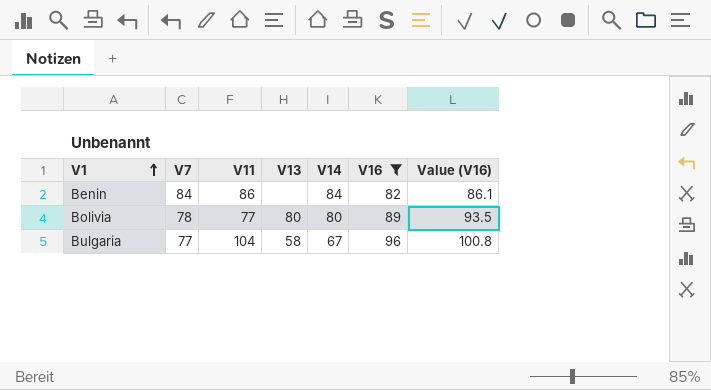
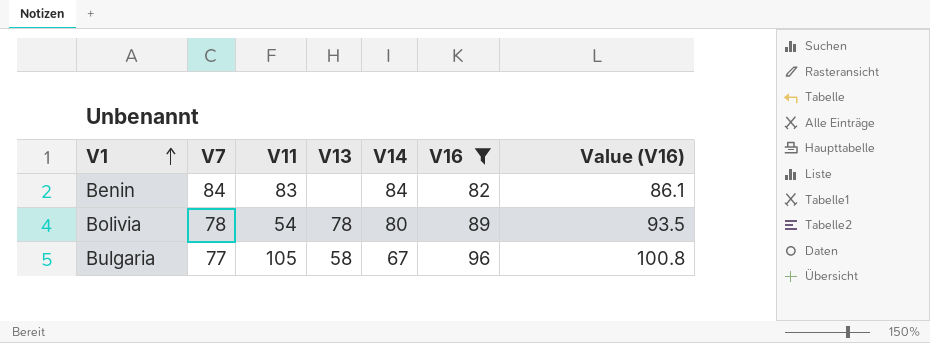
Benin | V11: 86 -> 83
Bolivia | V11: 77 -> 54
Bolivia | V13: 80 -> 78
Bulgaria | V11: 104 -> 105

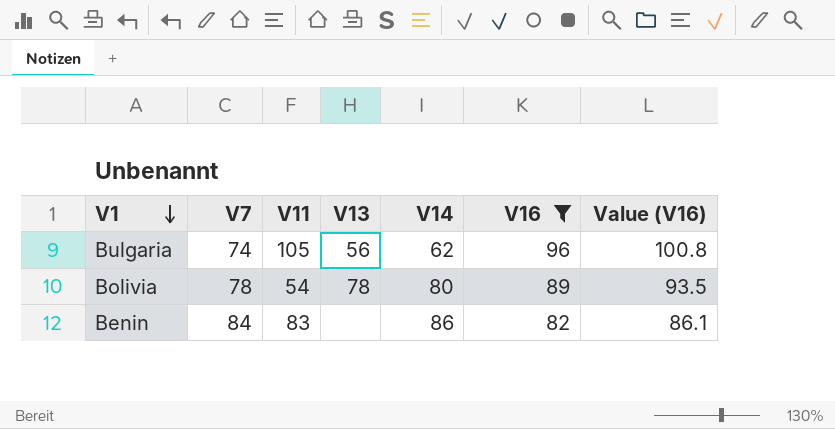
row order: V1 ascending -> V1 descending
Bulgaria | V7: 77 -> 74
Bulgaria | V13: 58 -> 56
Bulgaria | V14: 67 -> 62
Benin | V14: 84 -> 86

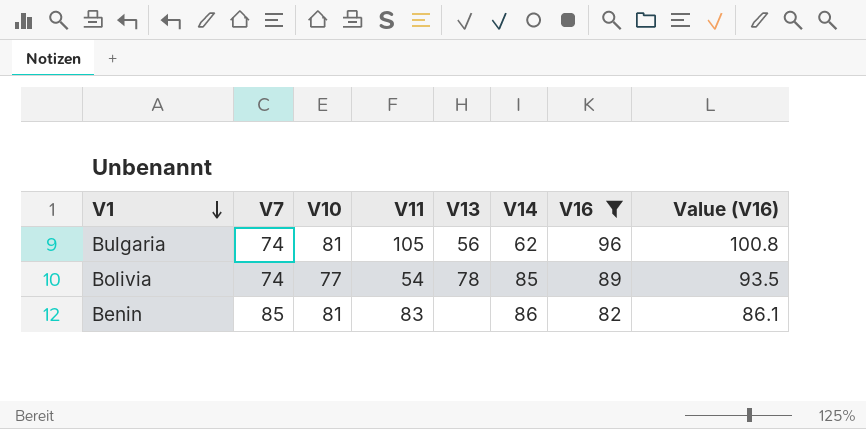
column V10 | position: none -> 3
Bolivia | V7: 78 -> 74
Bolivia | V14: 80 -> 85
Benin | V7: 84 -> 85

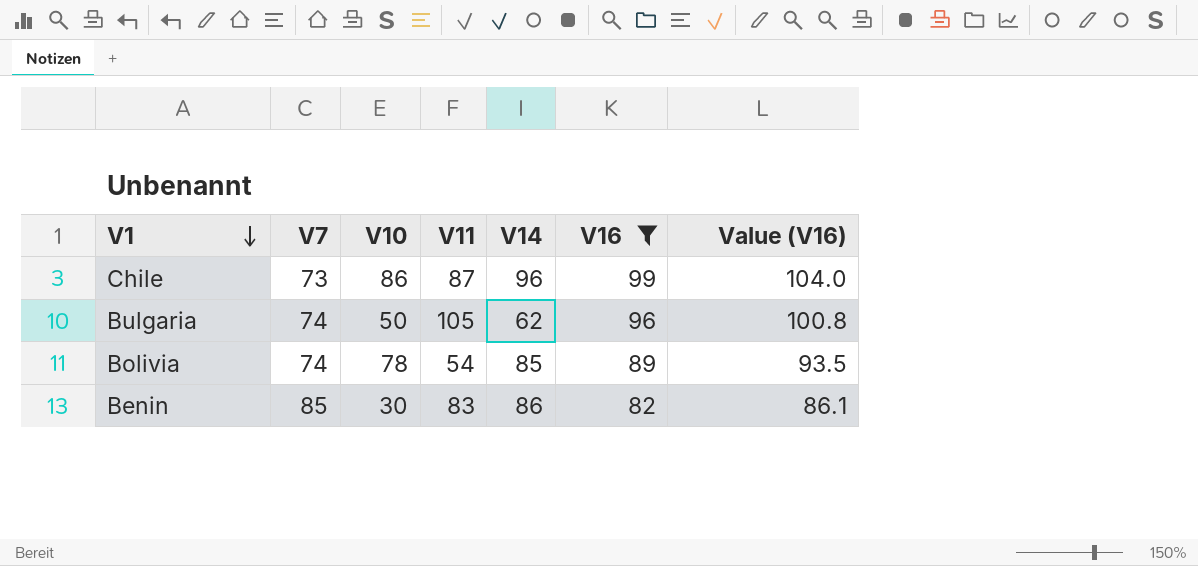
column V13 | position: 5 -> none
row Chile: none -> 73 | 86 | 87 | 96 | 99 | 104.0
Bulgaria | V10: 81 -> 50
Bolivia | V10: 77 -> 78
Benin | V10: 81 -> 30

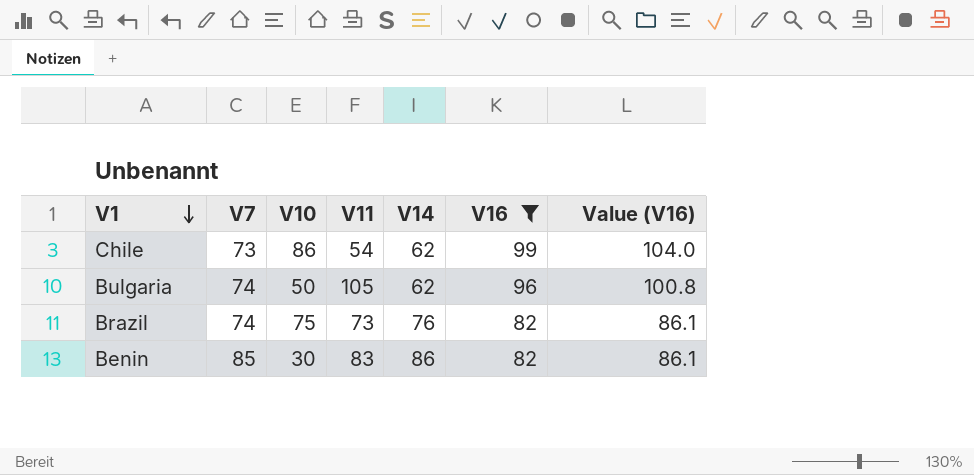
row Bolivia: 74 | 78 | 54 | 85 | 89 | 93.5 -> none
Chile | V11: 87 -> 54
Chile | V14: 96 -> 62
row Brazil: none -> 74 | 75 | 73 | 76 | 82 | 86.1

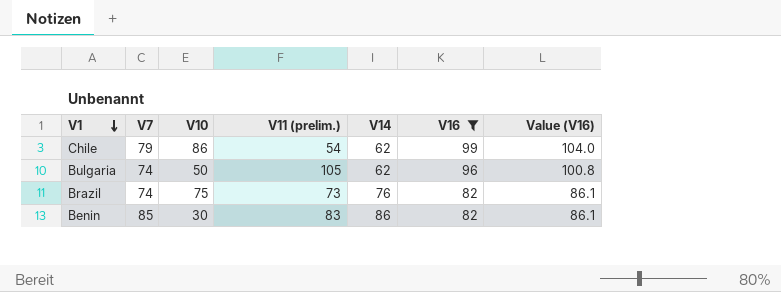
column name: V11 -> V11 (prelim.)
Chile | V7: 73 -> 79

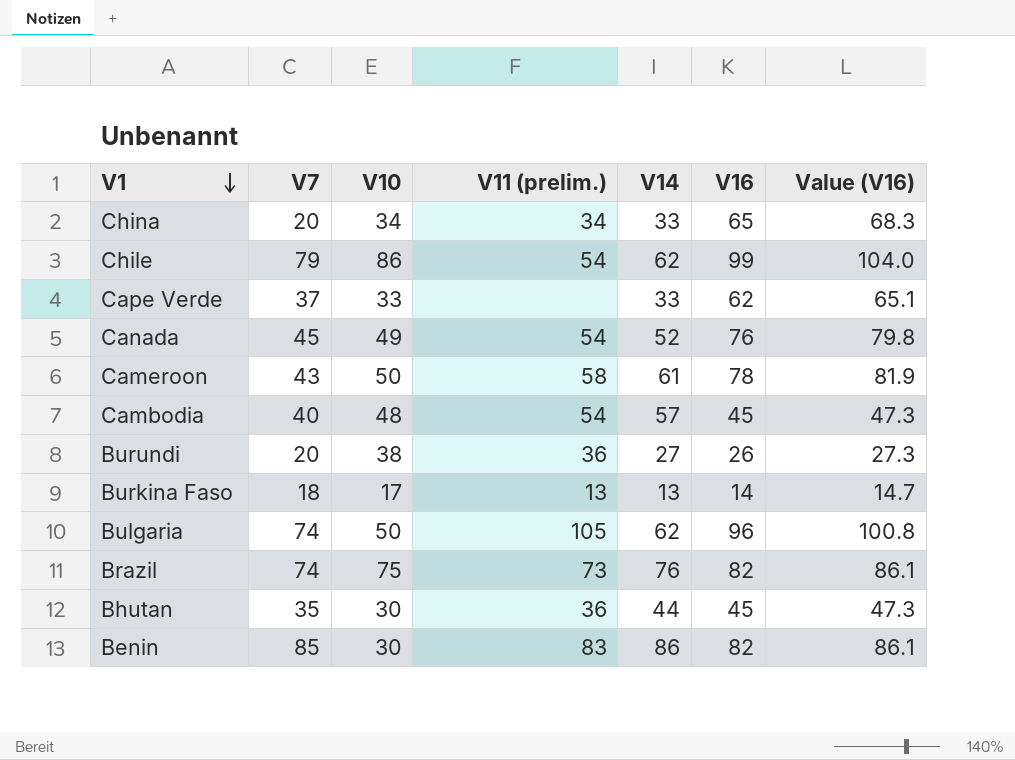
filter: V16 >= 82 -> none

